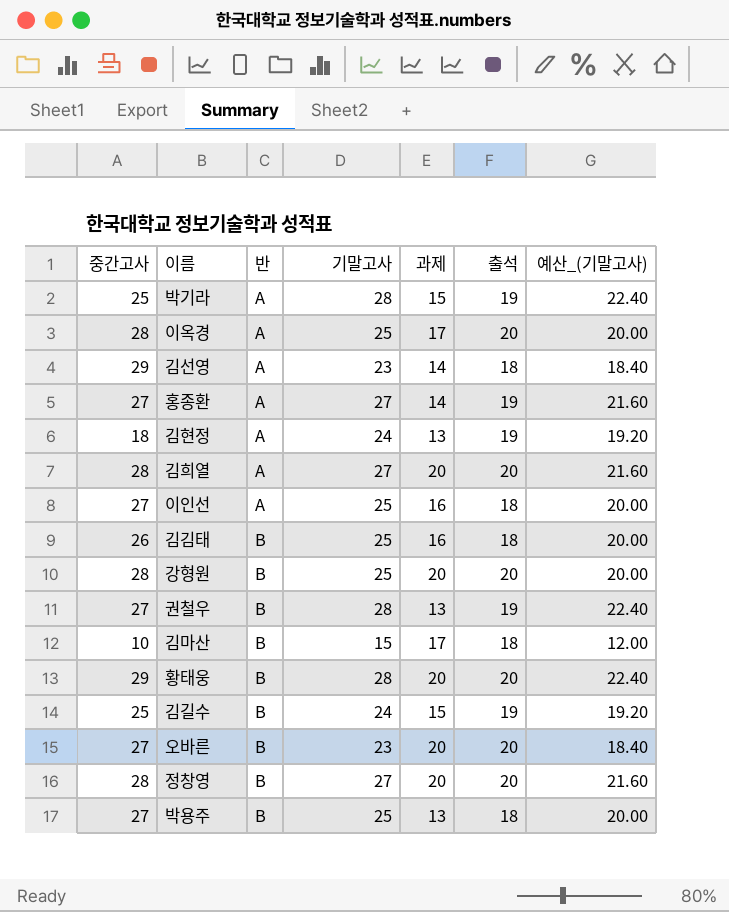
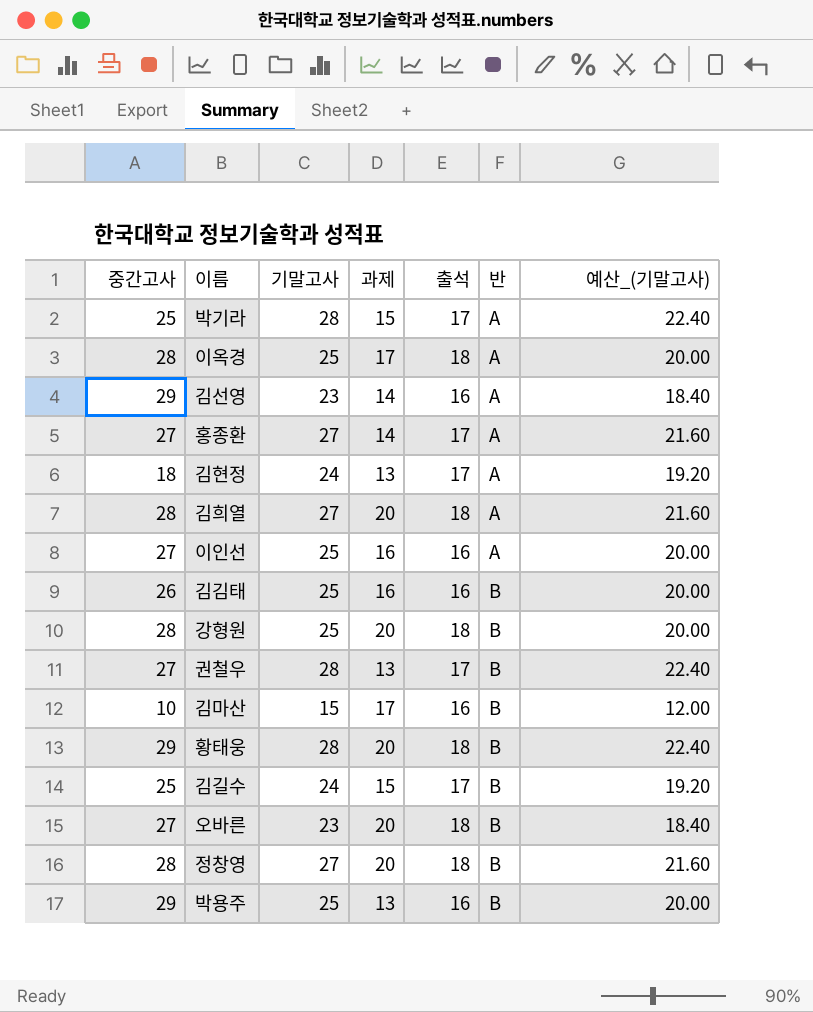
column 반 | position: 3 -> 6
박기라 | 출석: 19 -> 17
이옥경 | 출석: 20 -> 18
김선영 | 출석: 18 -> 16
홍종환 | 출석: 19 -> 17
김현정 | 출석: 19 -> 17
김희열 | 출석: 20 -> 18
이인선 | 출석: 18 -> 16
김김태 | 출석: 18 -> 16
강형원 | 출석: 20 -> 18
권철우 | 출석: 19 -> 17
김마산 | 출석: 18 -> 16
황태웅 | 출석: 20 -> 18
김길수 | 출석: 19 -> 17
오바른 | 출석: 20 -> 18
정창영 | 출석: 20 -> 18
박용주 | 중간고사: 27 -> 29
박용주 | 출석: 18 -> 16

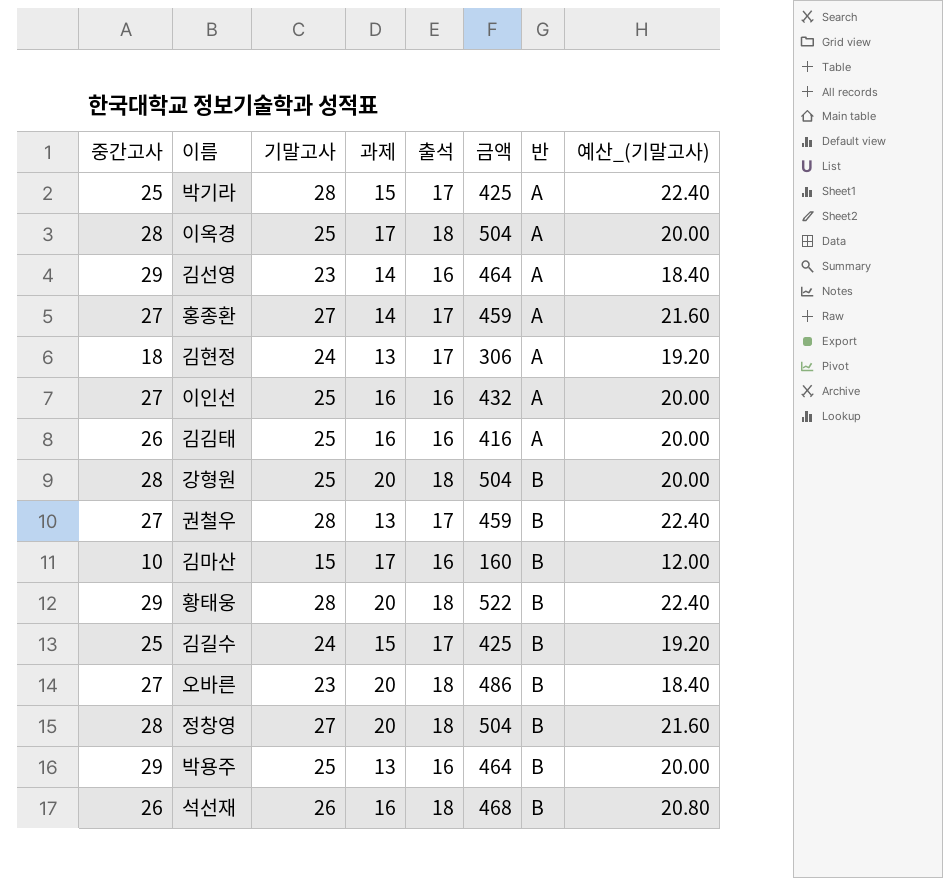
column 금액 | formula: none -> [중간고사] * [출석]
row 김희열: 28 | 27 | 20 | 18 | A | 21.60 -> none
김김태 | 반: B -> A
row 석선재: none -> 26 | 26 | 16 | 18 | 468 | B | 20.80

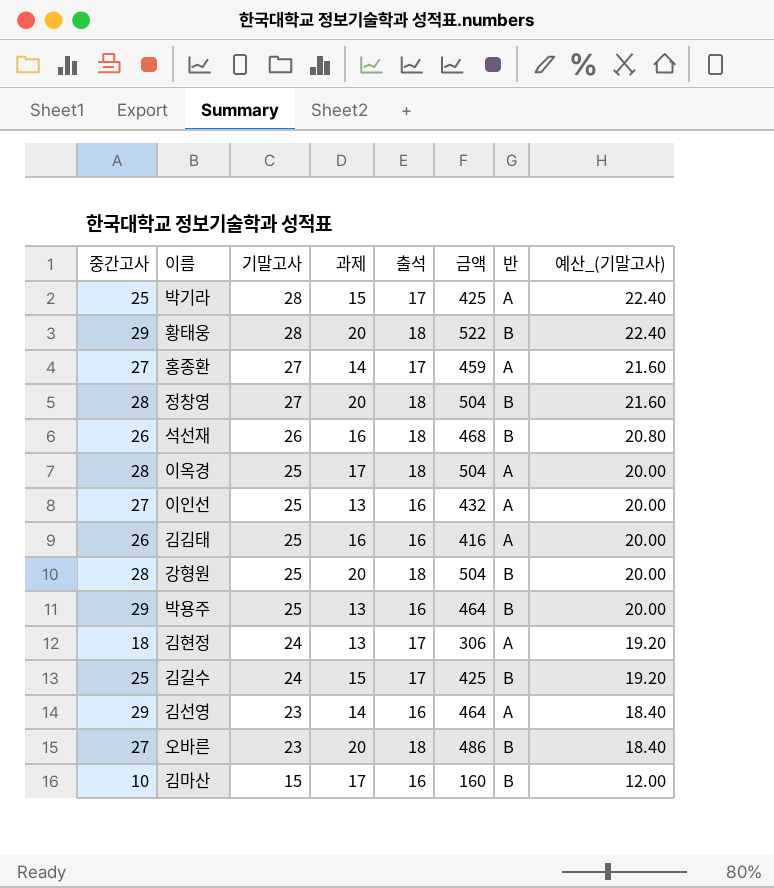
row order: 반 ascending -> 기말고사 descending
row 권철우: 27 | 28 | 13 | 17 | 459 | B | 22.40 -> none
이인선 | 과제: 16 -> 13

